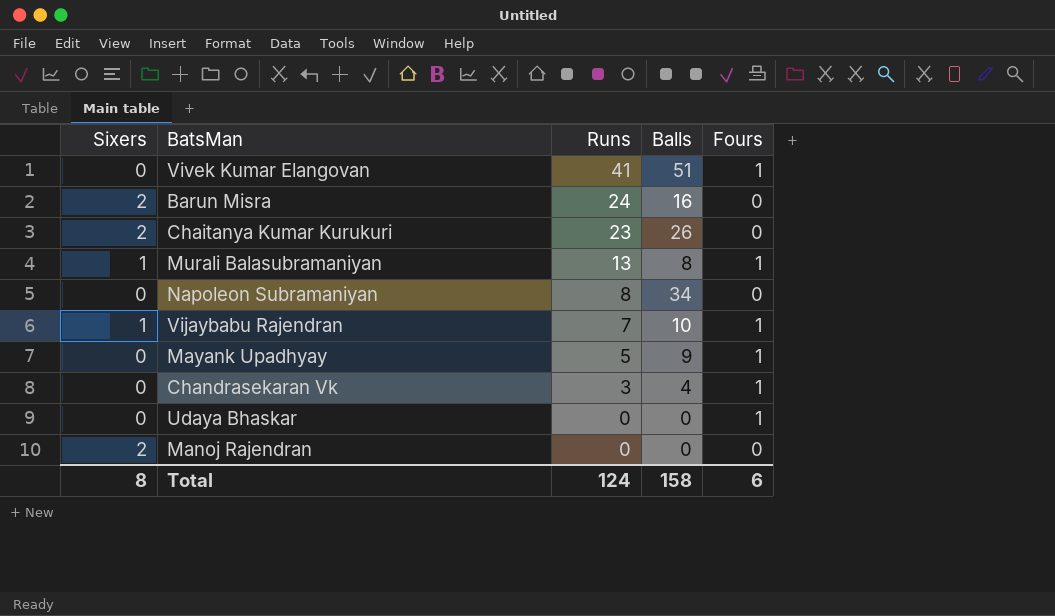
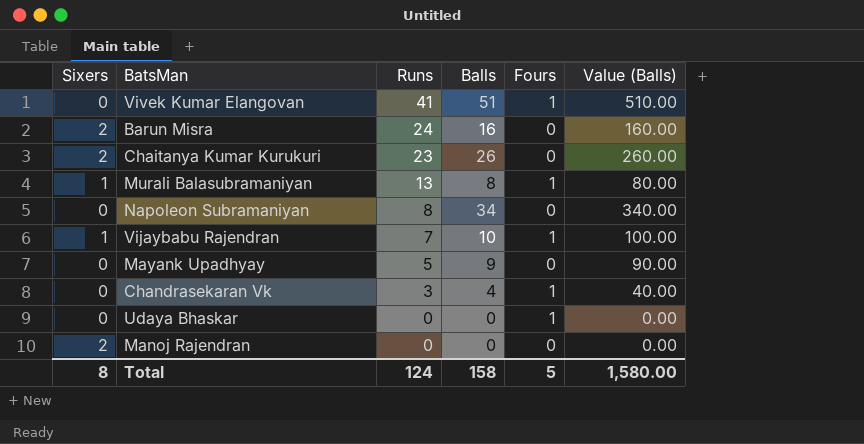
column Value (Balls) | formula: none -> [Balls] * 10
Mayank Upadhyay | Fours: 1 -> 0
Total | Fours: 6 -> 5

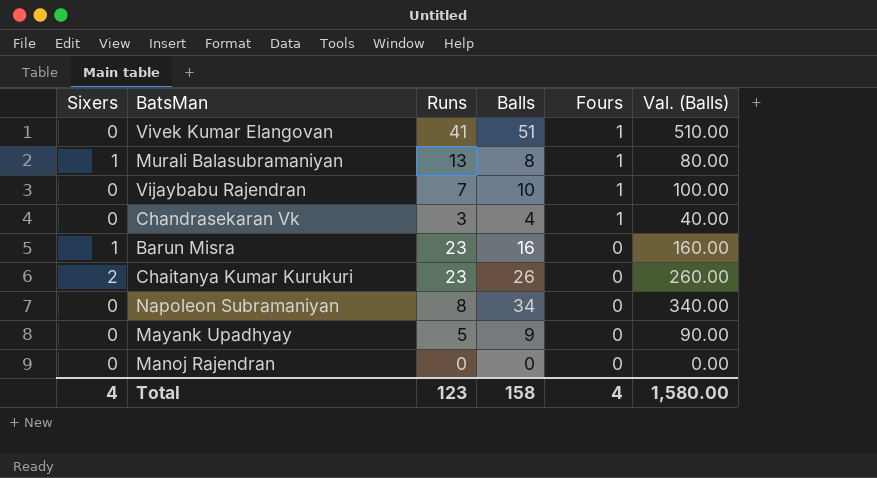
row order: Runs descending -> Fours descending
column name: Value (Balls) -> Val. (Balls)
row Udaya Bhaskar: 0 | 0 | 0 | 1 | 0.00 -> none
Vijaybabu Rajendran | Sixers: 1 -> 0
Barun Misra | Sixers: 2 -> 1
Barun Misra | Runs: 24 -> 23
Manoj Rajendran | Sixers: 2 -> 0
Total | Sixers: 8 -> 4
Total | Runs: 124 -> 123
Total | Fours: 5 -> 4

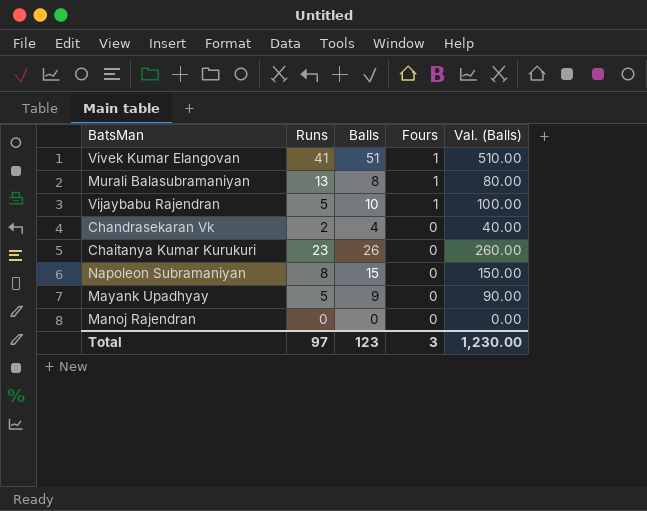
column Sixers | position: 1 -> none
row Barun Misra: 1 | 23 | 16 | 0 | 160.00 -> none
Vijaybabu Rajendran | Runs: 7 -> 5
Chandrasekaran Vk | Runs: 3 -> 2
Chandrasekaran Vk | Fours: 1 -> 0
Napoleon Subramaniyan | Balls: 34 -> 15
Napoleon Subramaniyan | Val. (Balls): 340.00 -> 150.00
Total | Runs: 123 -> 97
Total | Balls: 158 -> 123
Total | Fours: 4 -> 3
Total | Val. (Balls): 1,580.00 -> 1,230.00

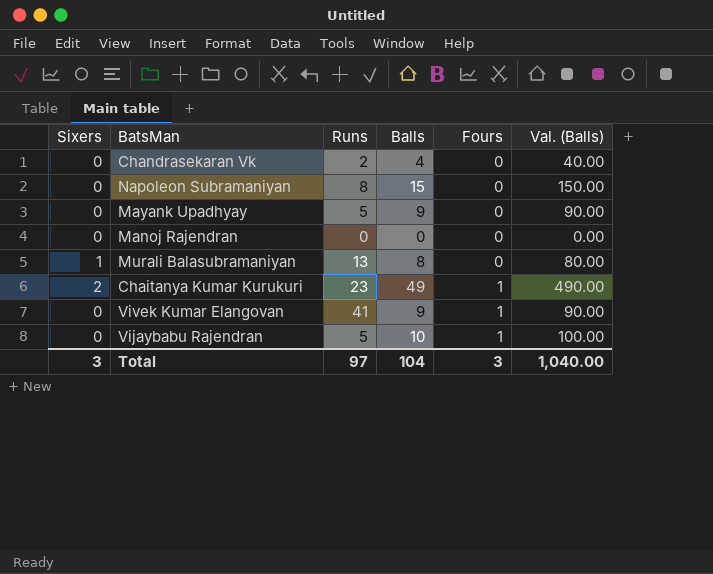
row order: Fours descending -> Fours ascending
column Sixers | position: none -> 1
Murali Balasubramaniyan | Fours: 1 -> 0
Chaitanya Kumar Kurukuri | Balls: 26 -> 49
Chaitanya Kumar Kurukuri | Fours: 0 -> 1
Chaitanya Kumar Kurukuri | Val. (Balls): 260.00 -> 490.00
Vivek Kumar Elangovan | Balls: 51 -> 9
Vivek Kumar Elangovan | Val. (Balls): 510.00 -> 90.00
Total | Balls: 123 -> 104
Total | Val. (Balls): 1,230.00 -> 1,040.00

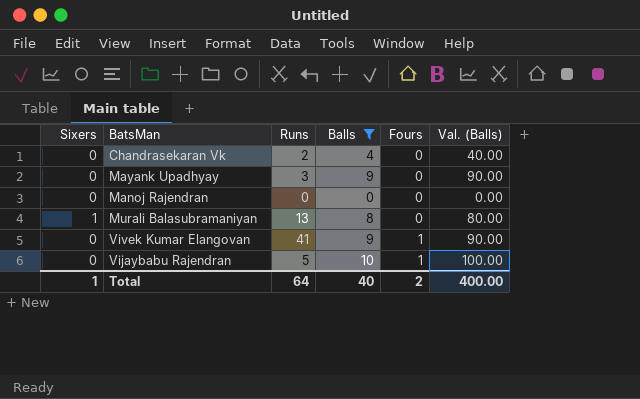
filter: none -> Balls <= 10
Mayank Upadhyay | Runs: 5 -> 3
Total | Sixers: 3 -> 1
Total | Runs: 97 -> 64
Total | Balls: 104 -> 40
Total | Fours: 3 -> 2
Total | Val. (Balls): 1,040.00 -> 400.00

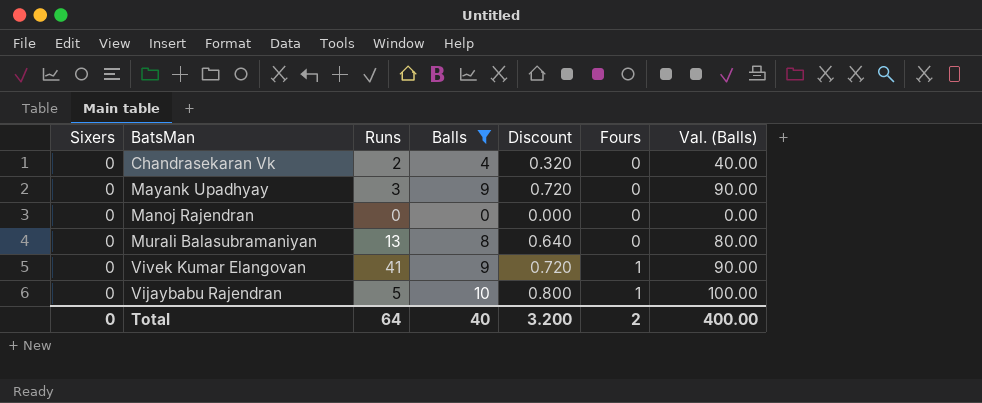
column Discount | formula: none -> [Balls] * 0.08
Murali Balasubramaniyan | Sixers: 1 -> 0
Total | Sixers: 1 -> 0

